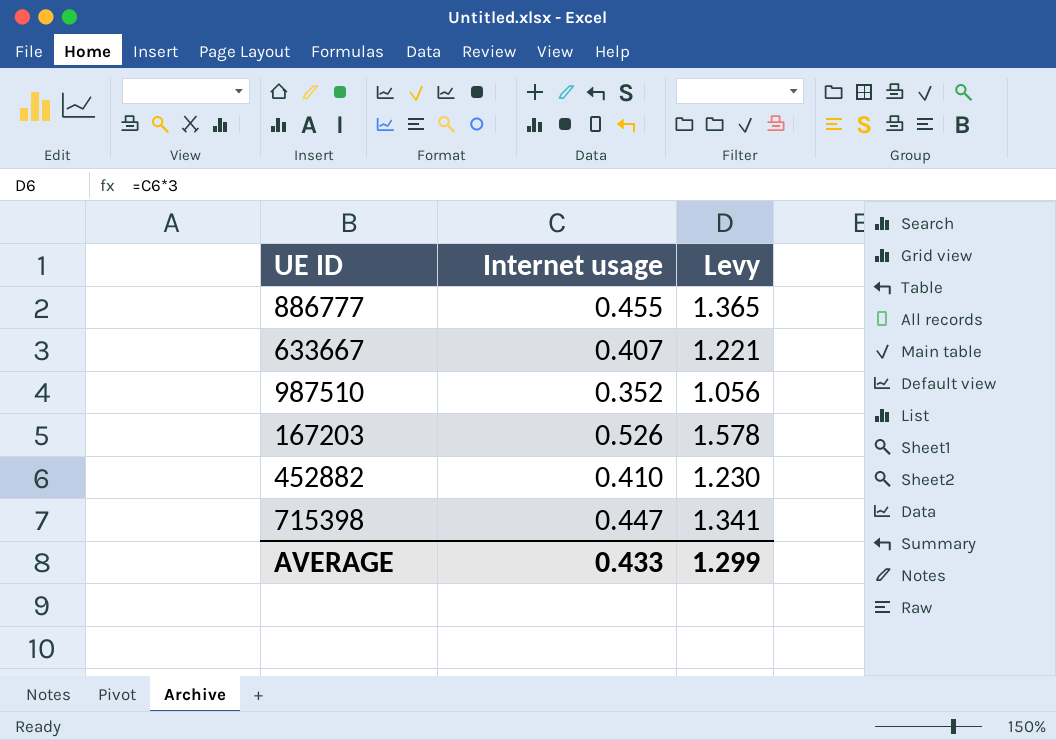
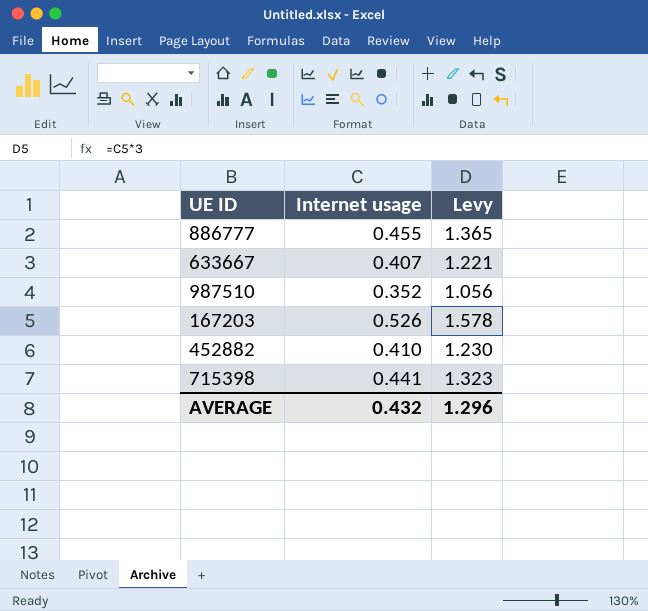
715398 | Internet usage: 0.447 -> 0.441
715398 | Levy: 1.341 -> 1.323
AVERAGE | Internet usage: 0.433 -> 0.432
AVERAGE | Levy: 1.299 -> 1.296

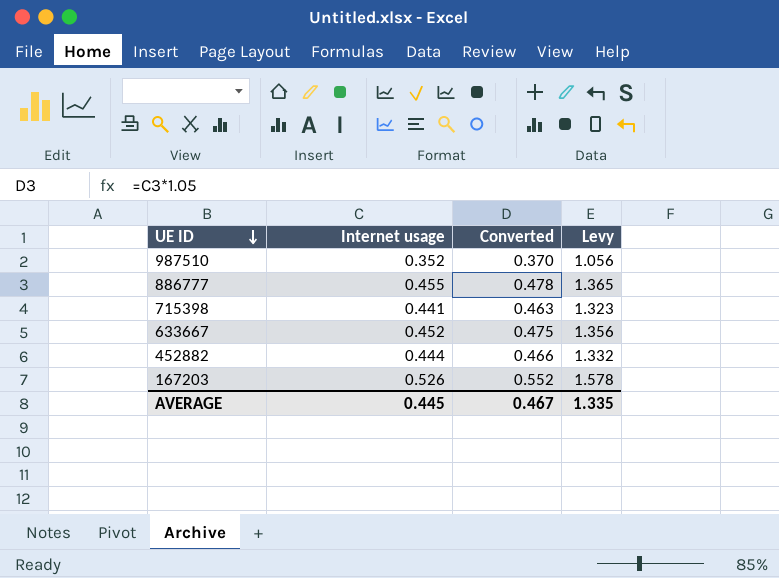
row order: none -> UE ID descending
column Converted | formula: none -> [Internet usage] * 1.05
633667 | Internet usage: 0.407 -> 0.452
633667 | Levy: 1.221 -> 1.356
452882 | Internet usage: 0.410 -> 0.444
452882 | Levy: 1.230 -> 1.332
AVERAGE | Internet usage: 0.432 -> 0.445
AVERAGE | Levy: 1.296 -> 1.335

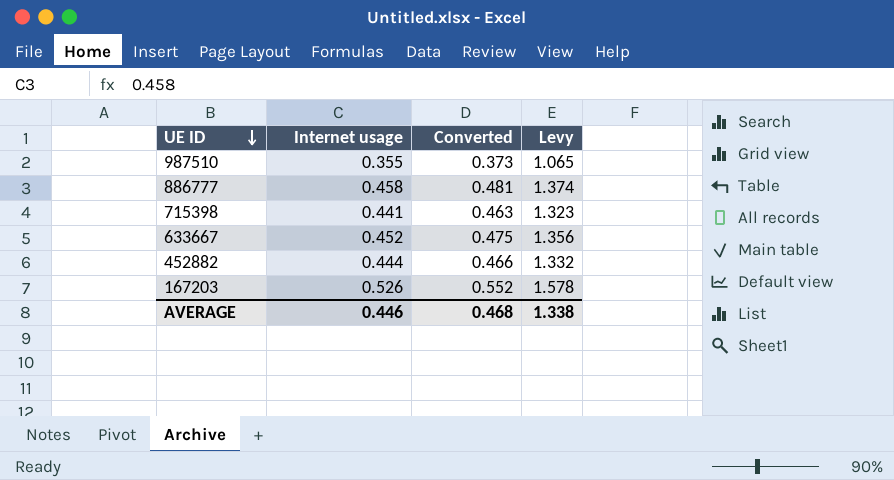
987510 | Internet usage: 0.352 -> 0.355
987510 | Converted: 0.370 -> 0.373
987510 | Levy: 1.056 -> 1.065
886777 | Internet usage: 0.455 -> 0.458
886777 | Converted: 0.478 -> 0.481
886777 | Levy: 1.365 -> 1.374
AVERAGE | Internet usage: 0.445 -> 0.446
AVERAGE | Converted: 0.467 -> 0.468
AVERAGE | Levy: 1.335 -> 1.338

